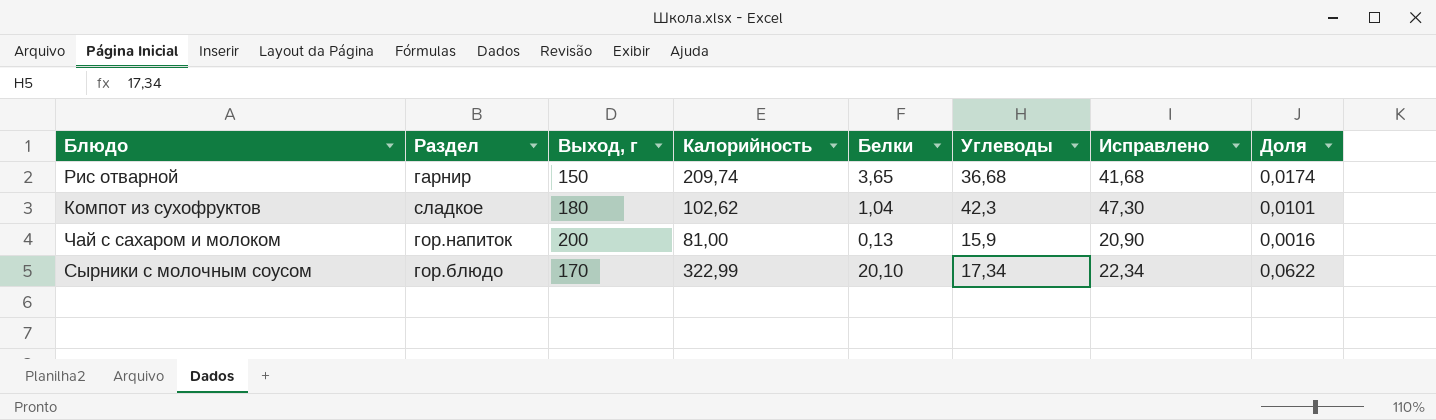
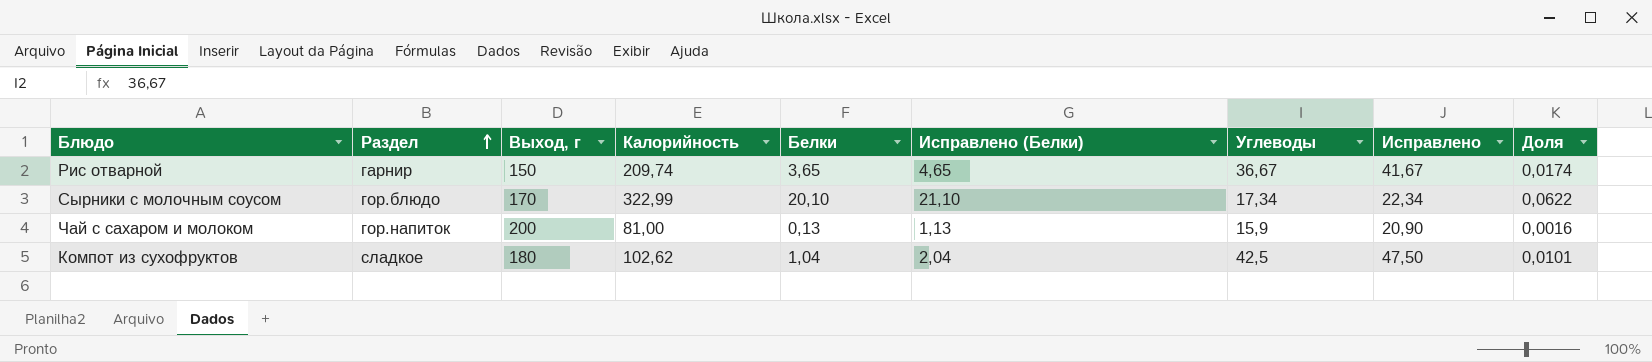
row order: none -> Раздел ascending
column Исправлено (Белки) | formula: none -> [Белки] + 1
Рис отварной | Углеводы: 36,68 -> 36,67
Рис отварной | Исправлено: 41,68 -> 41,67
Компот из сухофруктов | Углеводы: 42,3 -> 42,5
Компот из сухофруктов | Исправлено: 47,30 -> 47,50

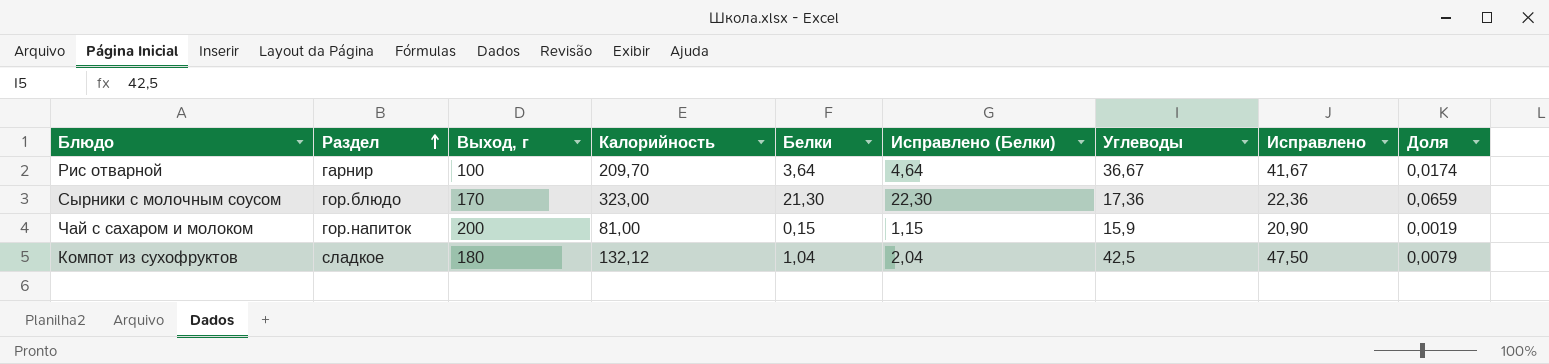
Рис отварной | Выход, г: 150 -> 100
Рис отварной | Калорийность: 209,74 -> 209,70
Рис отварной | Белки: 3,65 -> 3,64
Рис отварной | Исправлено (Белки): 4,65 -> 4,64
Сырники с молочным соусом | Калорийность: 322,99 -> 323,00
Сырники с молочным соусом | Белки: 20,10 -> 21,30
Сырники с молочным соусом | Исправлено (Белки): 21,10 -> 22,30
Сырники с молочным соусом | Углеводы: 17,34 -> 17,36
Сырники с молочным соусом | Исправлено: 22,34 -> 22,36
Сырники с молочным соусом | Доля: 0,0622 -> 0,0659
Чай с сахаром и молоком | Белки: 0,13 -> 0,15
Чай с сахаром и молоком | Исправлено (Белки): 1,13 -> 1,15
Чай с сахаром и молоком | Доля: 0,0016 -> 0,0019
Компот из сухофруктов | Калорийность: 102,62 -> 132,12
Компот из сухофруктов | Доля: 0,0101 -> 0,0079

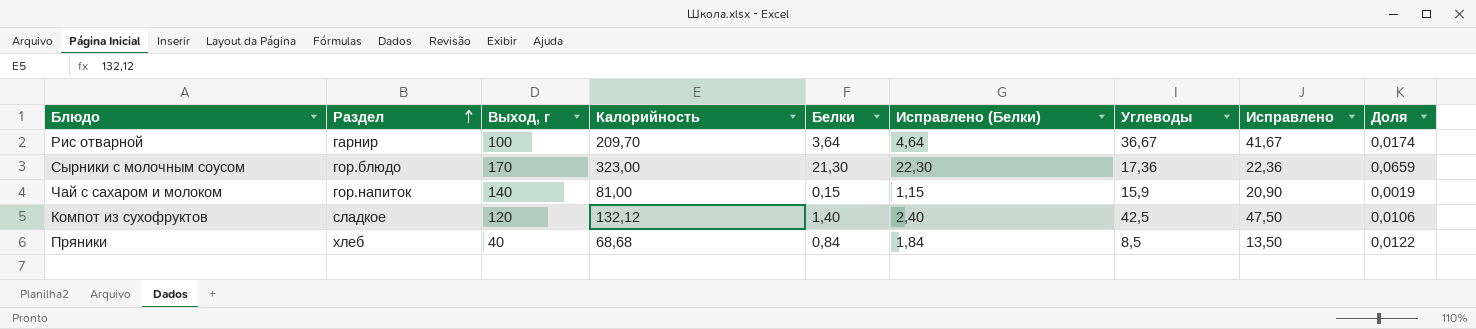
Чай с сахаром и молоком | Выход, г: 200 -> 140
Компот из сухофруктов | Выход, г: 180 -> 120
Компот из сухофруктов | Белки: 1,04 -> 1,40
Компот из сухофруктов | Исправлено (Белки): 2,04 -> 2,40
Компот из сухофруктов | Доля: 0,0079 -> 0,0106
row Пряники: none -> хлеб | 40 | 68,68 | 0,84 | 1,84 | 8,5 | 13,50 | 0,0122

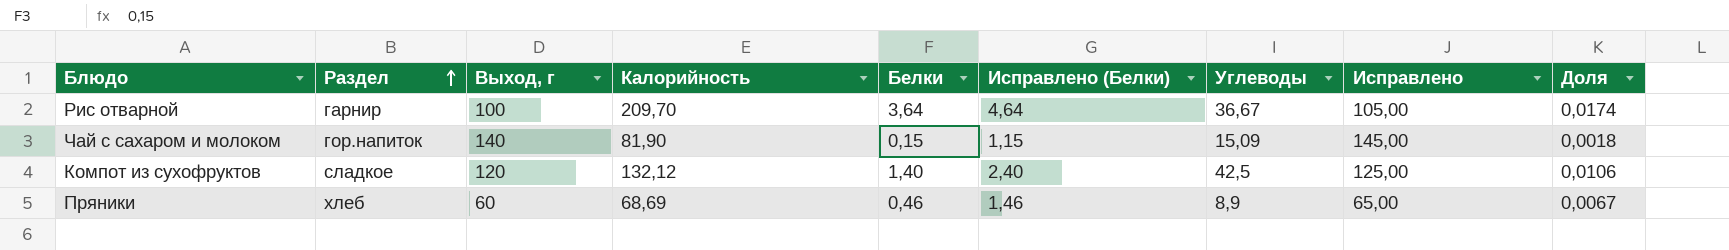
column Исправлено | formula: [Углеводы] + 5 -> [Выход, г] + 5
row Сырники с молочным соусом: гор.блюдо | 170 | 323,00 | 21,30 | 22,30 | 17,36 | 22,36 | 0,0659 -> none
Чай с сахаром и молоком | Калорийность: 81,00 -> 81,90
Чай с сахаром и молоком | Углеводы: 15,9 -> 15,09
Чай с сахаром и молоком | Доля: 0,0019 -> 0,0018
Пряники | Выход, г: 40 -> 60
Пряники | Калорийность: 68,68 -> 68,69
Пряники | Белки: 0,84 -> 0,46
Пряники | Исправлено (Белки): 1,84 -> 1,46
Пряники | Углеводы: 8,5 -> 8,9
Пряники | Доля: 0,0122 -> 0,0067

